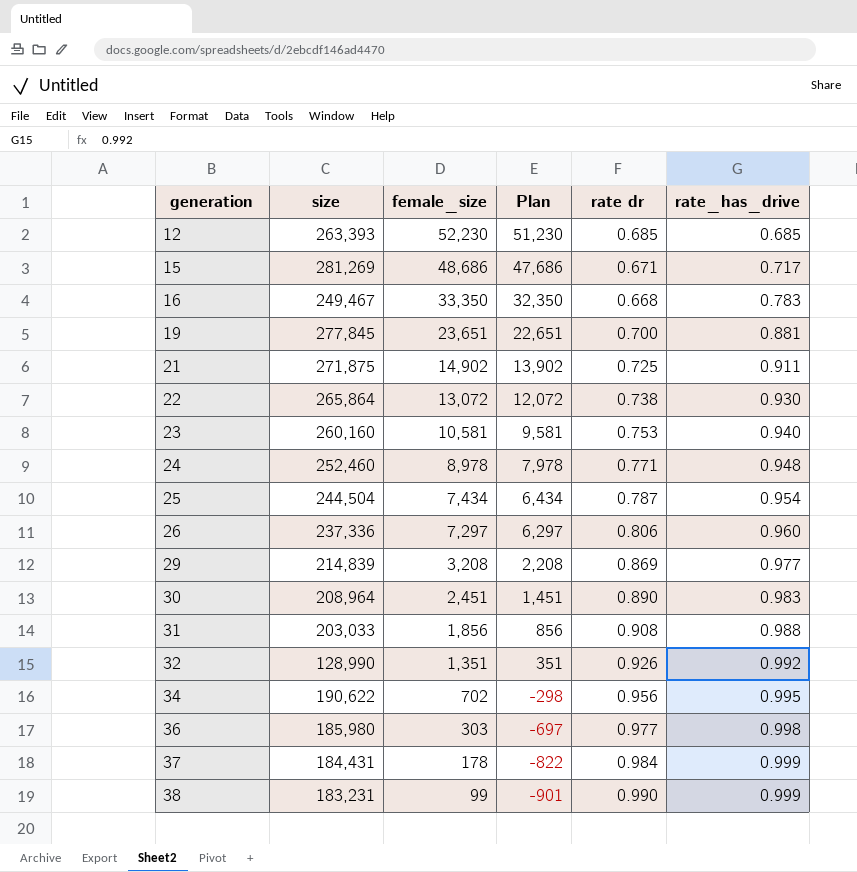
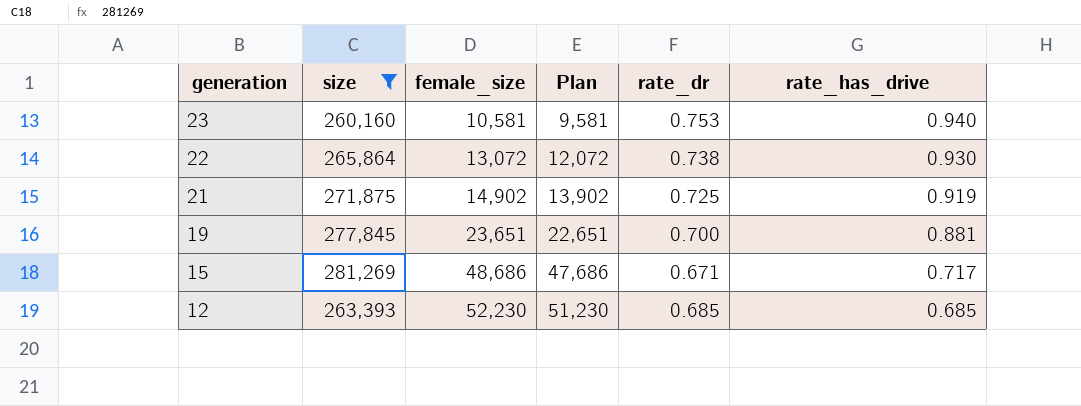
filter: none -> size >= 260,160
row order: generation ascending -> generation descending
column name: rate dr -> rate_dr
21 | rate_has_drive: 0.911 -> 0.919

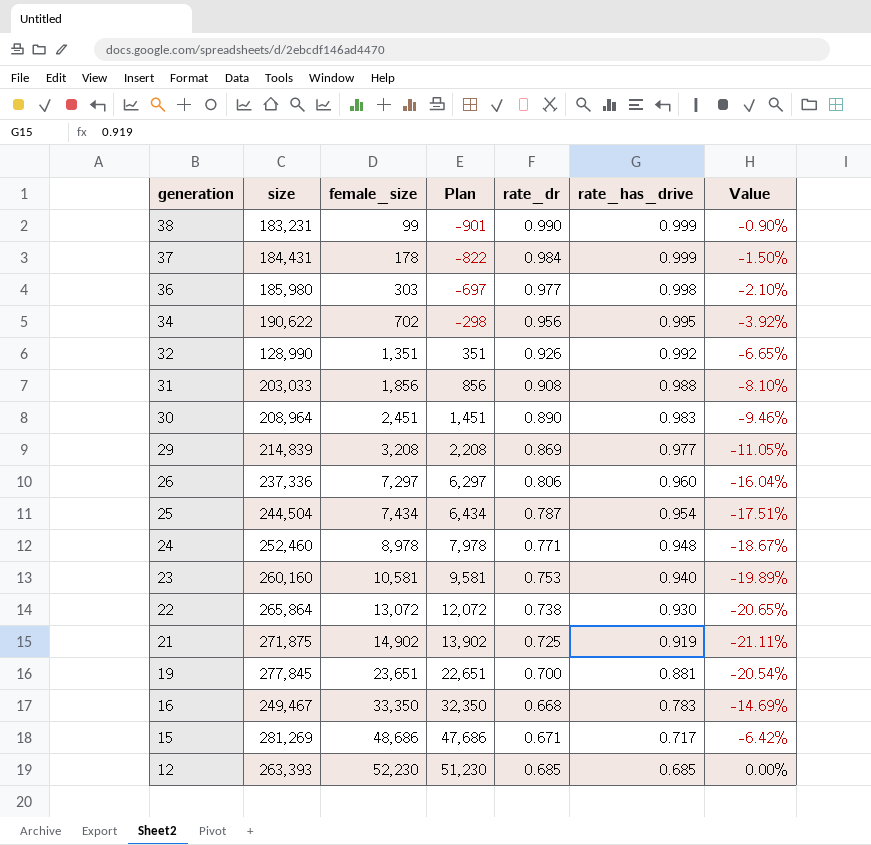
filter: size >= 260,160 -> none
column Value | formula: none -> ([rate_dr] - [rate_has_drive]) / [rate_has_drive]

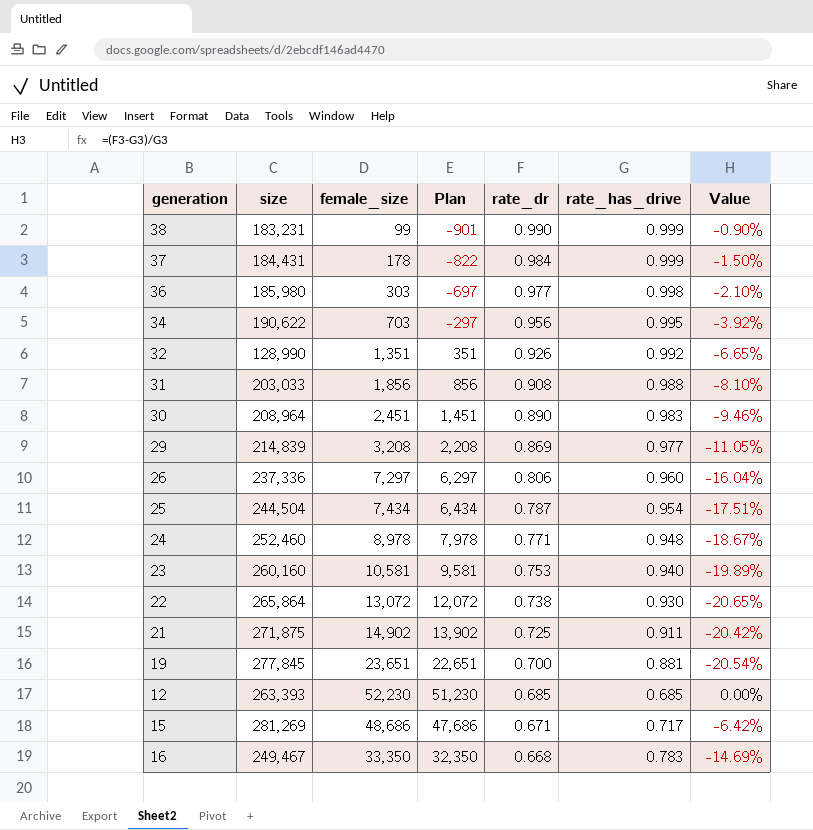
row order: generation descending -> rate_dr descending
34 | female_size: 702 -> 703
34 | Plan: -298 -> -297
21 | rate_has_drive: 0.919 -> 0.911
21 | Value: -21.11% -> -20.42%

